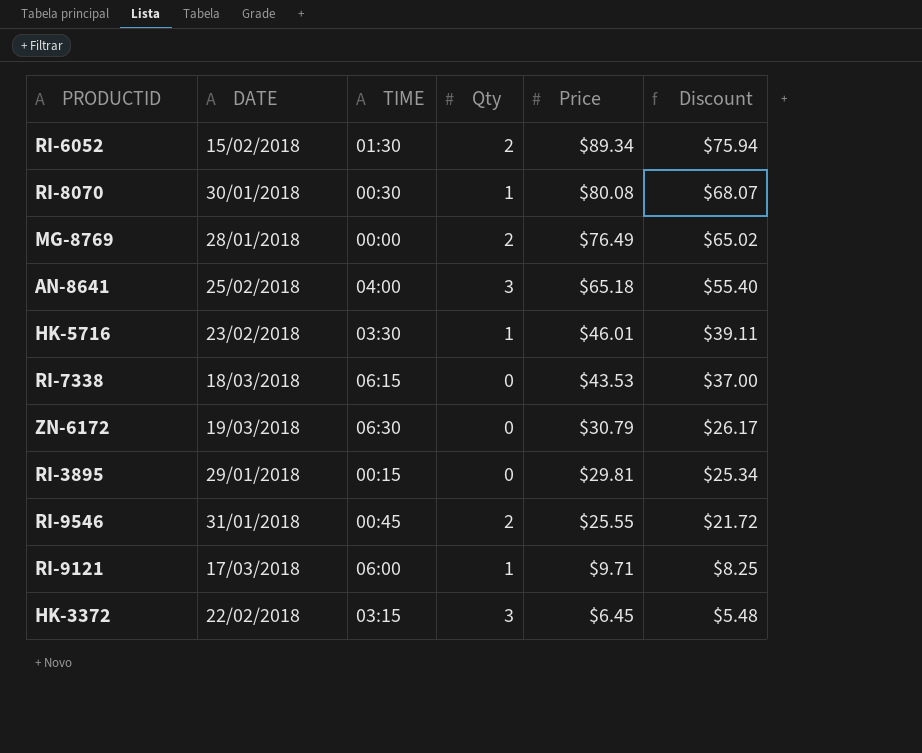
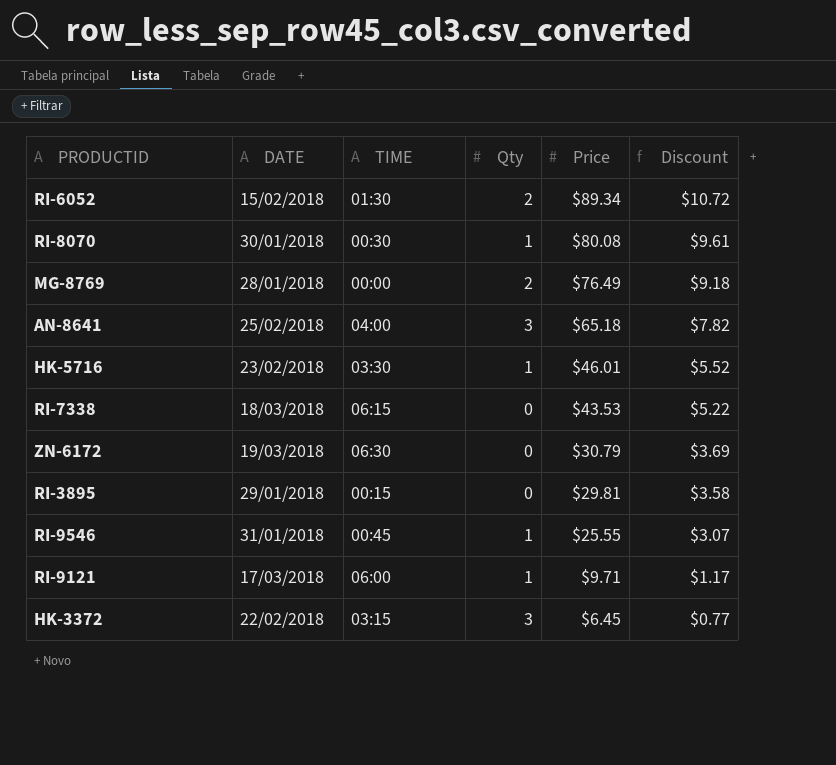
column Discount | formula: [Price] * 0.85 -> [Price] * 0.12
RI-9546 | Qty: 2 -> 1

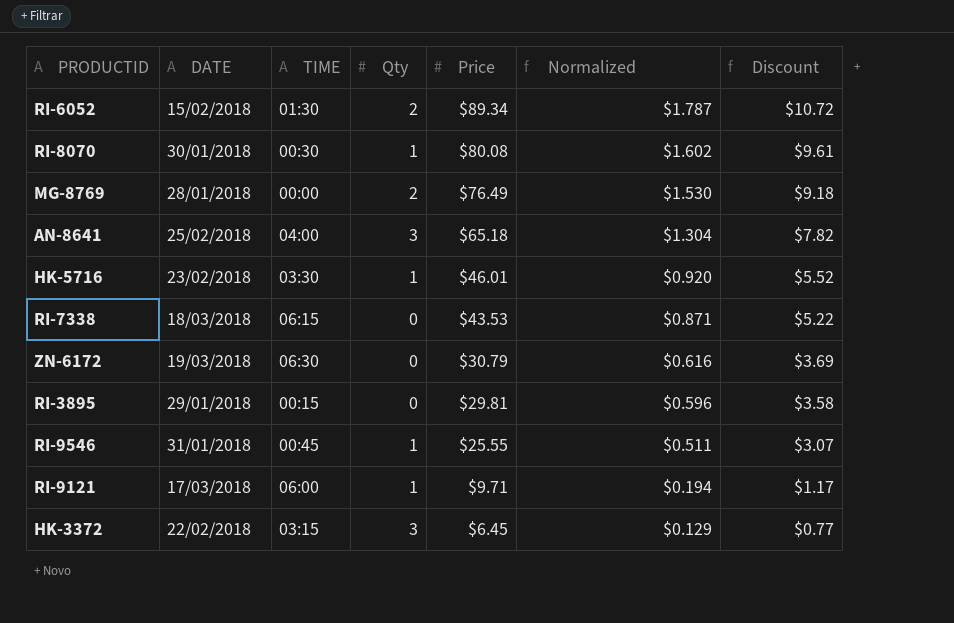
column Normalized | formula: none -> [Price] * 0.02

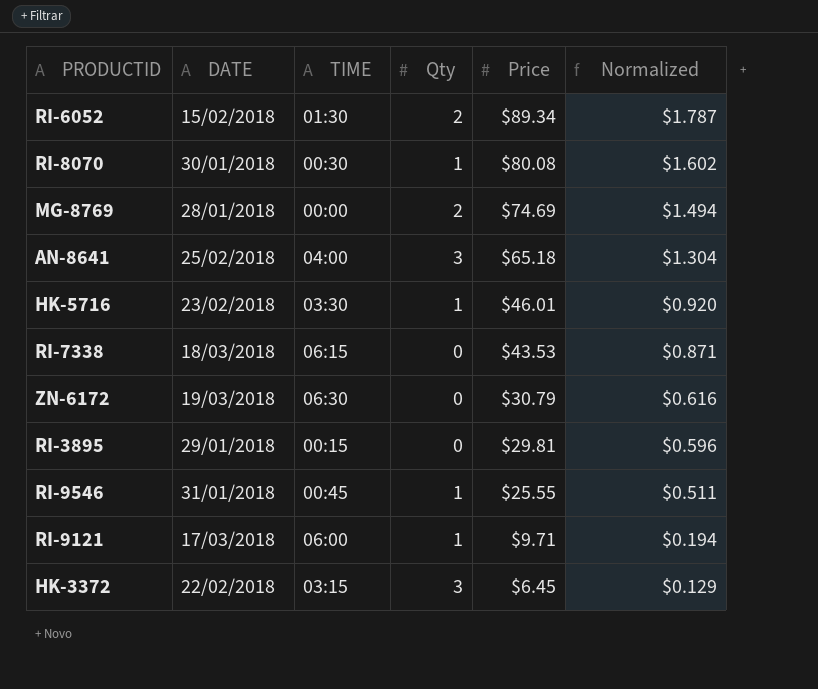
column Discount | formula: [Price] * 0.12 -> none
MG-8769 | Price: $76.49 -> $74.69
MG-8769 | Normalized: $1.530 -> $1.494

